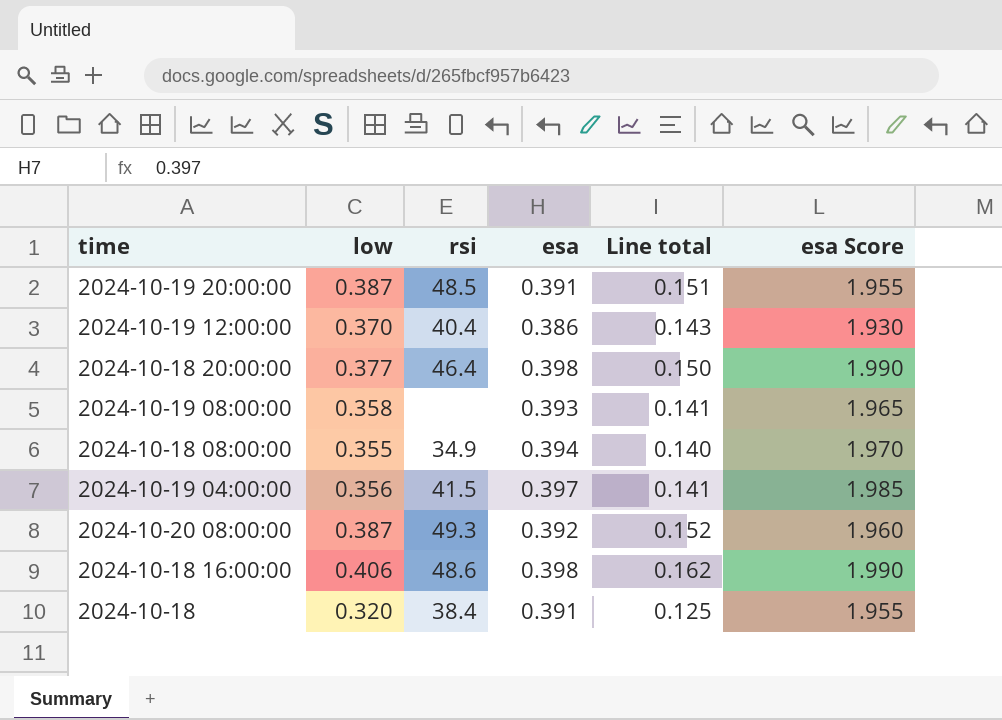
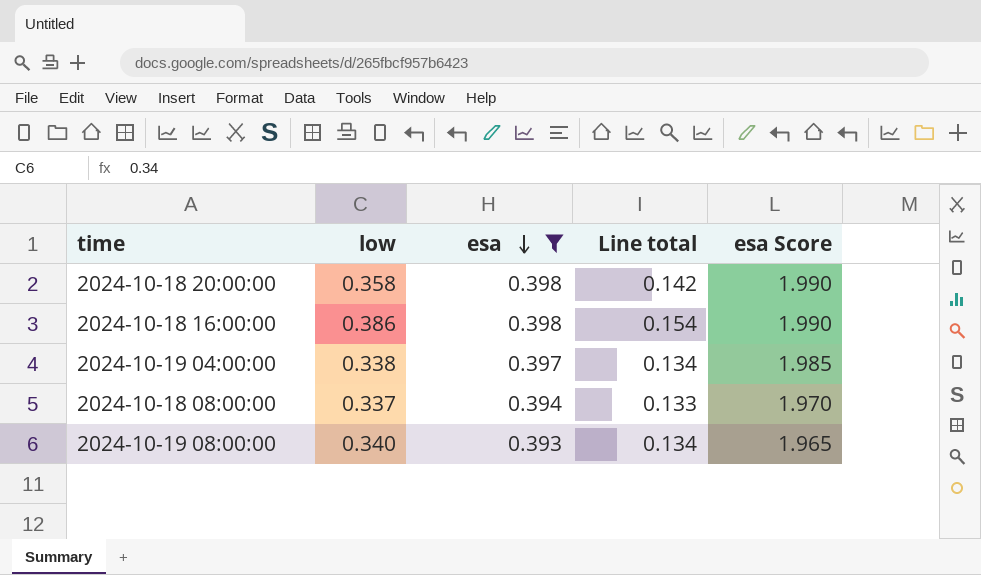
filter: none -> esa >= 0.393
row order: none -> esa descending
column rsi | position: 3 -> none
2024-10-18 20:00:00 | low: 0.377 -> 0.358
2024-10-18 20:00:00 | Line total: 0.150 -> 0.142
2024-10-18 16:00:00 | low: 0.406 -> 0.386
2024-10-18 16:00:00 | Line total: 0.162 -> 0.154
2024-10-19 04:00:00 | low: 0.356 -> 0.338
2024-10-19 04:00:00 | Line total: 0.141 -> 0.134
2024-10-18 08:00:00 | low: 0.355 -> 0.337
2024-10-18 08:00:00 | Line total: 0.140 -> 0.133
2024-10-19 08:00:00 | low: 0.358 -> 0.340
2024-10-19 08:00:00 | Line total: 0.141 -> 0.134

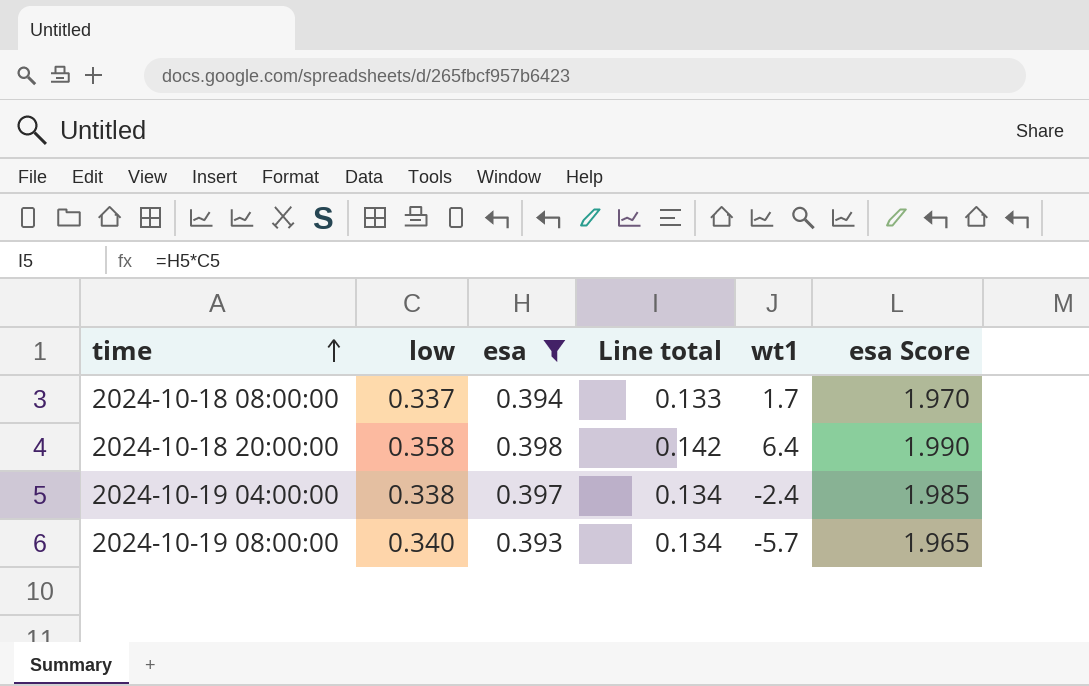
row order: esa descending -> time ascending
column wt1 | position: none -> 5
row 2024-10-18 16:00:00: 0.386 | 0.398 | 0.154 | 1.990 -> none

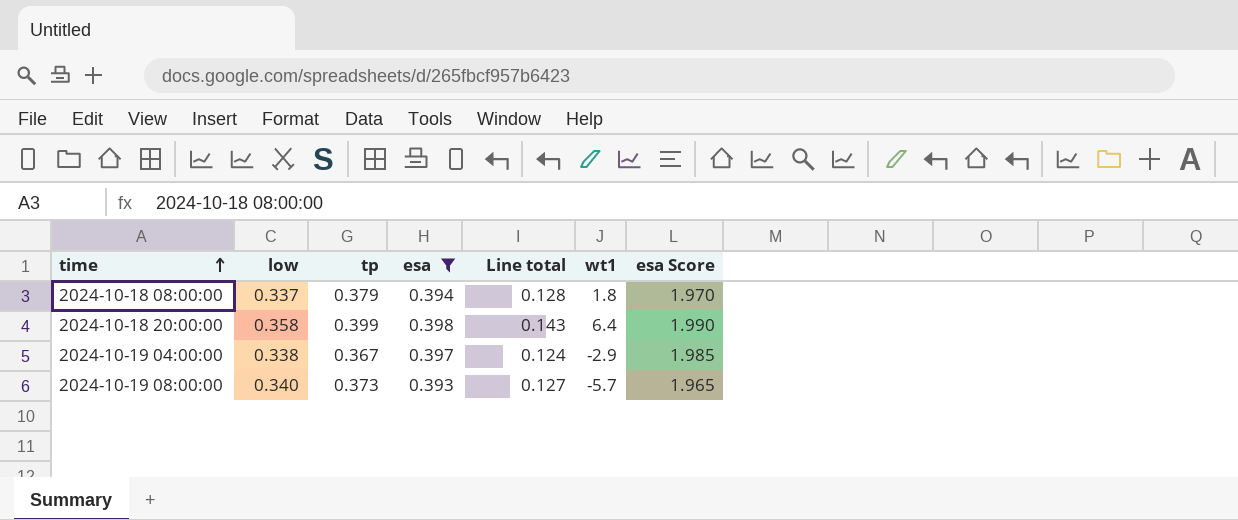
column tp | position: none -> 3
column Line total | formula: [low] * [esa] -> [low] * [tp]
2024-10-18 08:00:00 | wt1: 1.7 -> 1.8
2024-10-19 04:00:00 | wt1: -2.4 -> -2.9

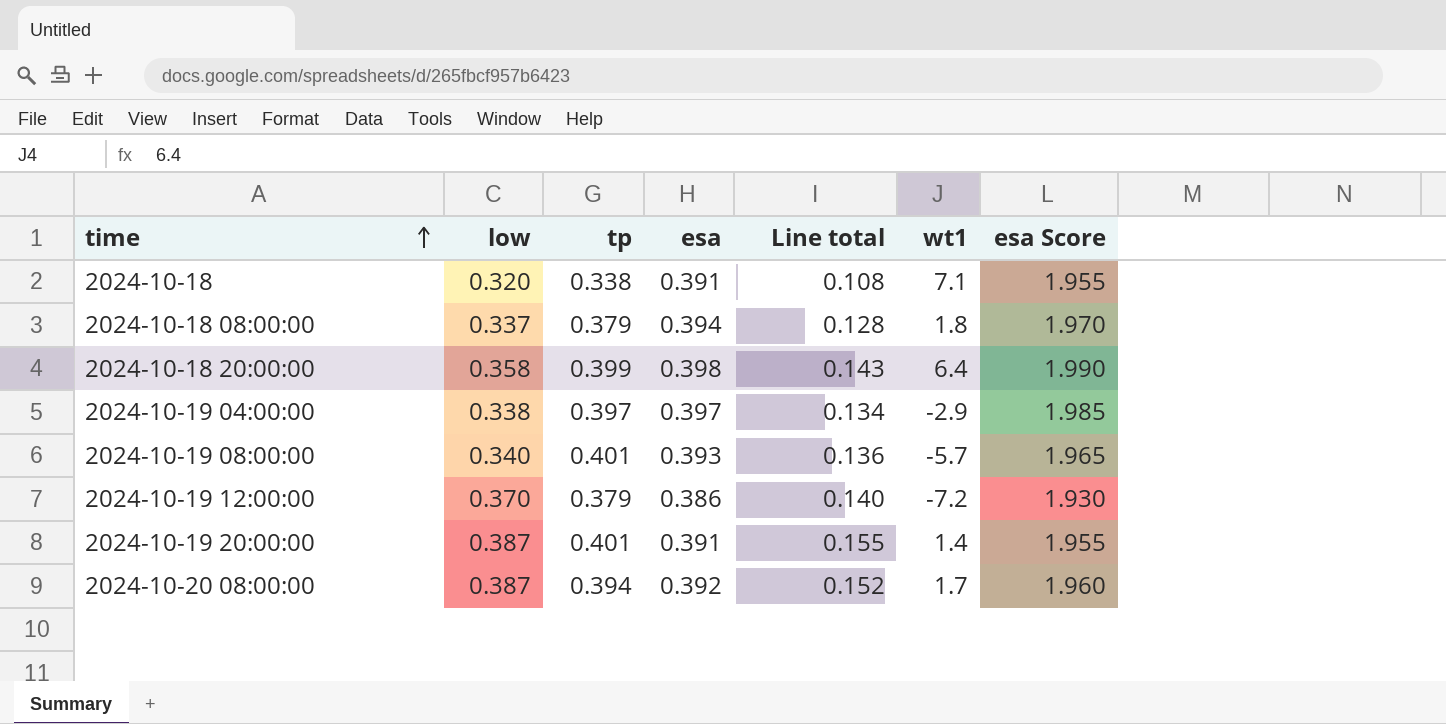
filter: esa >= 0.393 -> none
2024-10-19 04:00:00 | tp: 0.367 -> 0.397
2024-10-19 04:00:00 | Line total: 0.124 -> 0.134
2024-10-19 08:00:00 | tp: 0.373 -> 0.401
2024-10-19 08:00:00 | Line total: 0.127 -> 0.136

